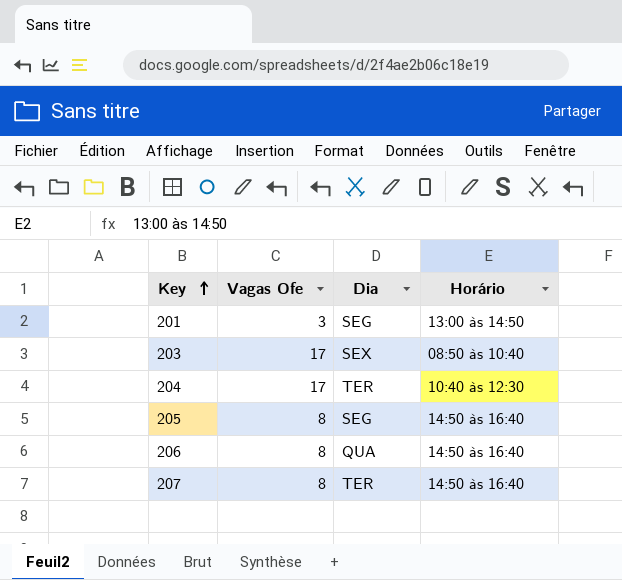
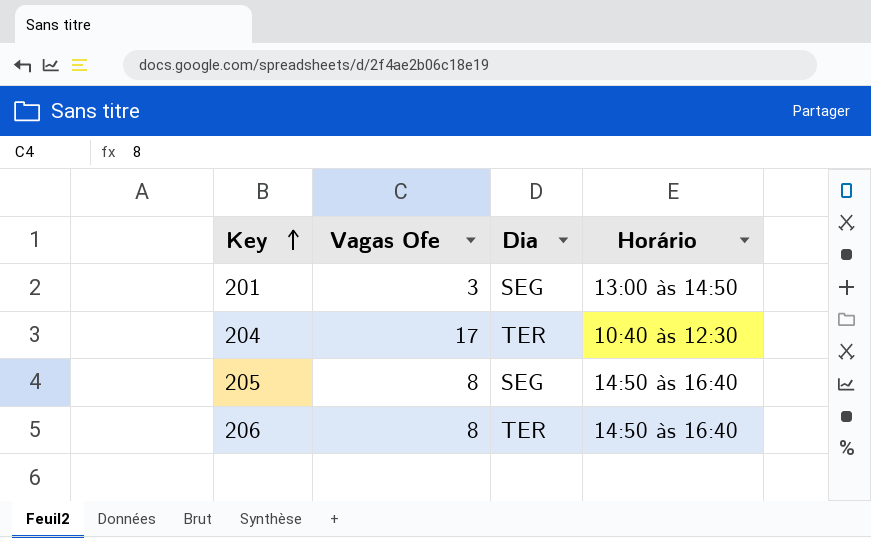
row 203: 17 | SEX | 08:50 às 10:40 -> none
row 207: 8 | TER | 14:50 às 16:40 -> none
206 | Dia: QUA -> TER

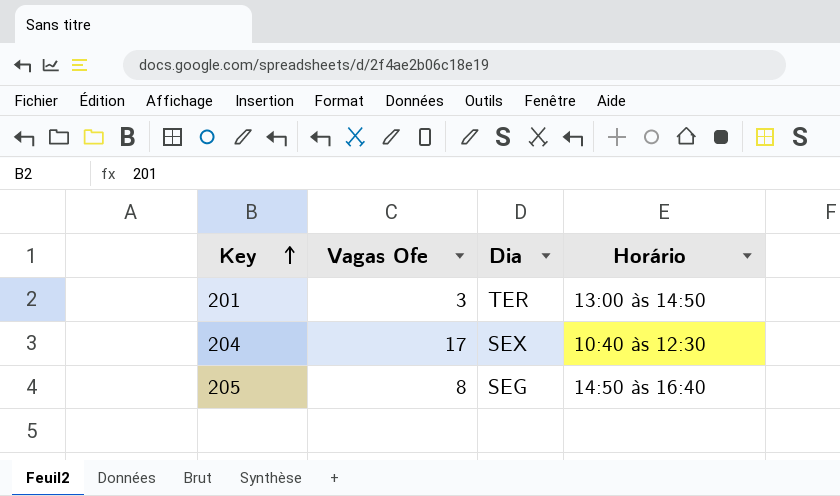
row 206: 8 | TER | 14:50 às 16:40 -> none
201 | Dia: SEG -> TER
204 | Dia: TER -> SEX

